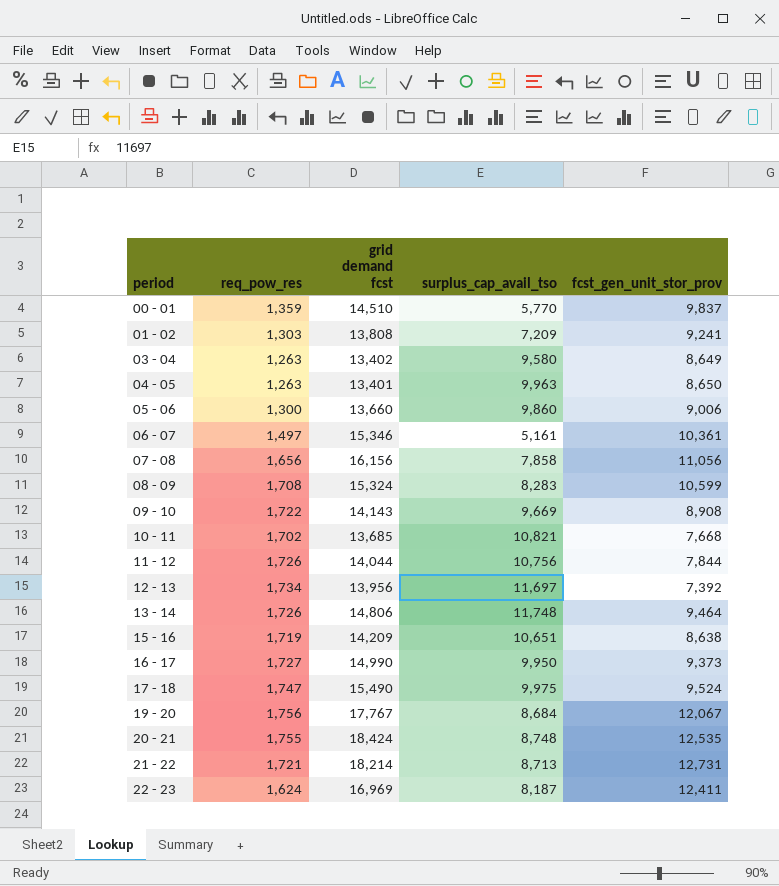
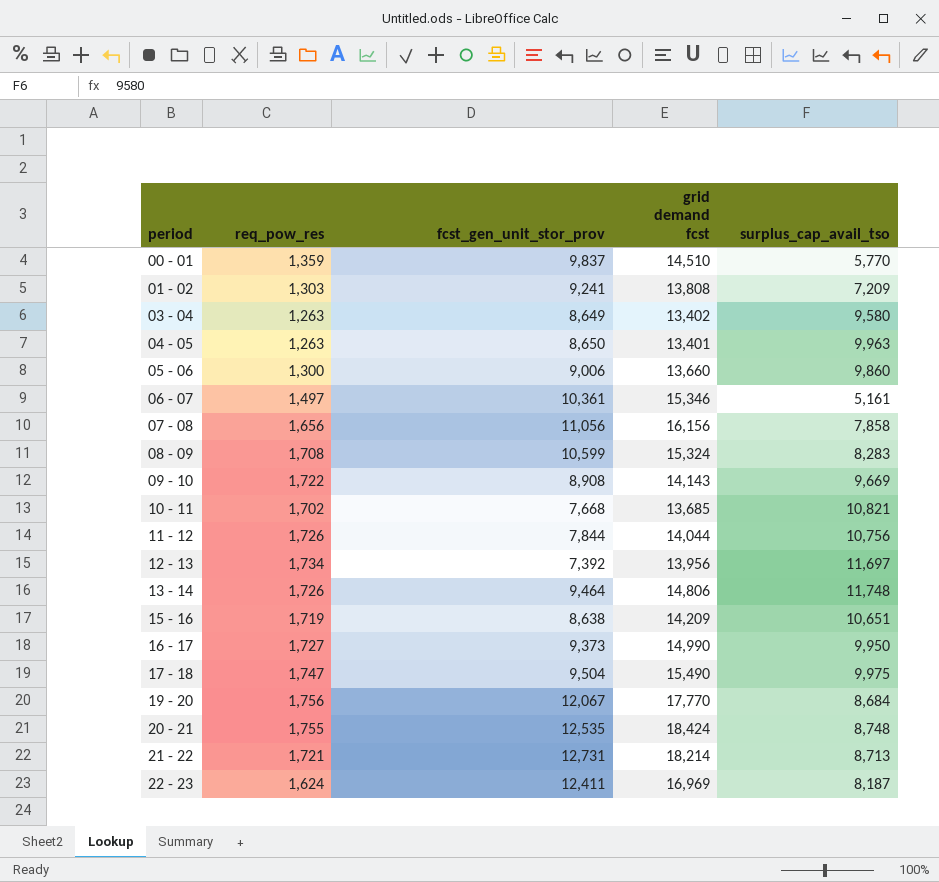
column fcst_gen_unit_stor_prov | position: 5 -> 3
17 - 18 | fcst_gen_unit_stor_prov: 9,524 -> 9,504
19 - 20 | grid demand fcst: 17,767 -> 17,770

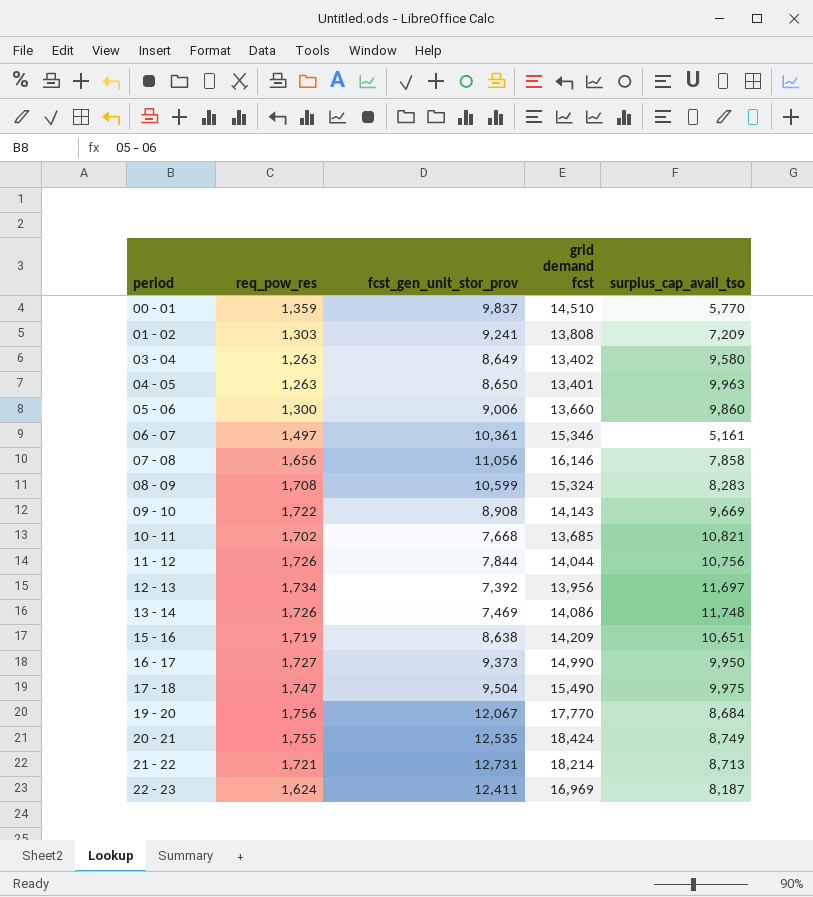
07 - 08 | grid demand fcst: 16,156 -> 16,146
13 - 14 | fcst_gen_unit_stor_prov: 9,464 -> 7,469
13 - 14 | grid demand fcst: 14,806 -> 14,086
20 - 21 | surplus_cap_avail_tso: 8,748 -> 8,749

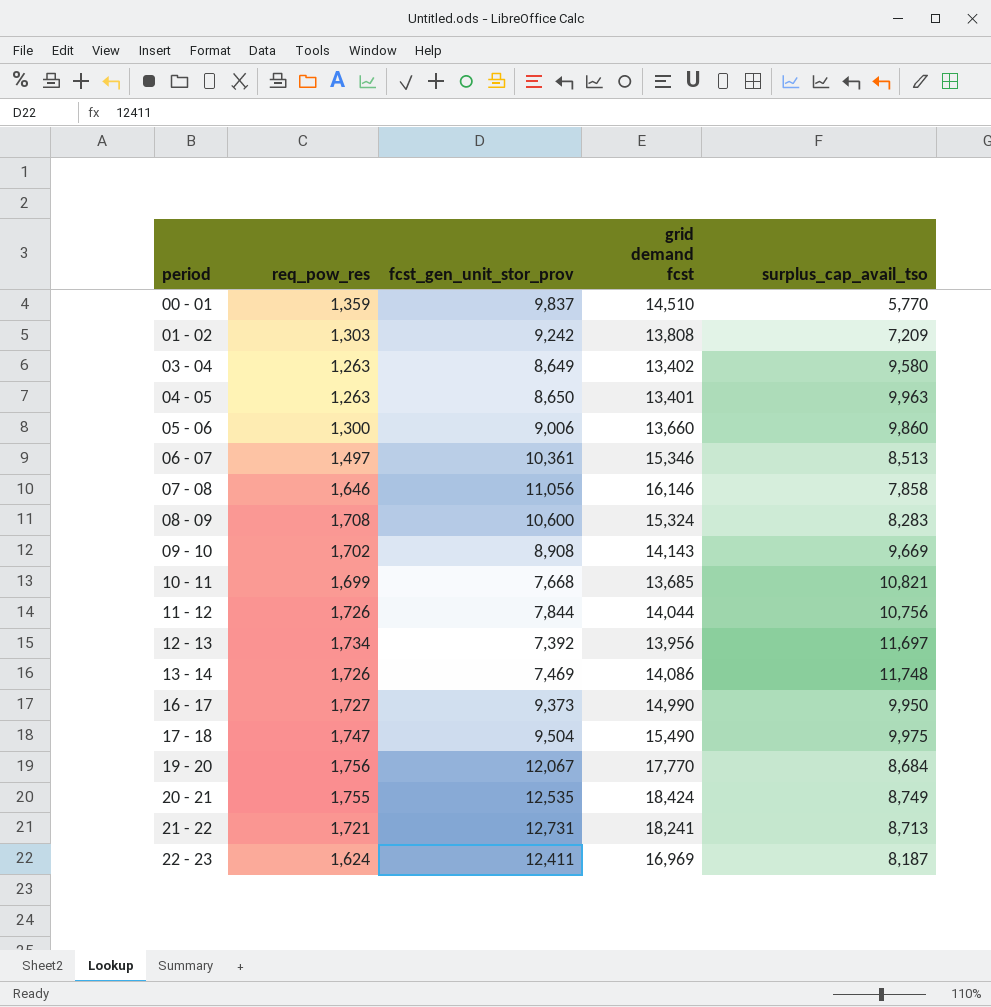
row 15 - 16: 1,719 | 8,638 | 14,209 | 10,651 -> none
01 - 02 | fcst_gen_unit_stor_prov: 9,241 -> 9,242
06 - 07 | surplus_cap_avail_tso: 5,161 -> 8,513
07 - 08 | req_pow_res: 1,656 -> 1,646
08 - 09 | fcst_gen_unit_stor_prov: 10,599 -> 10,600
09 - 10 | req_pow_res: 1,722 -> 1,702
10 - 11 | req_pow_res: 1,702 -> 1,699
21 - 22 | grid demand fcst: 18,214 -> 18,241

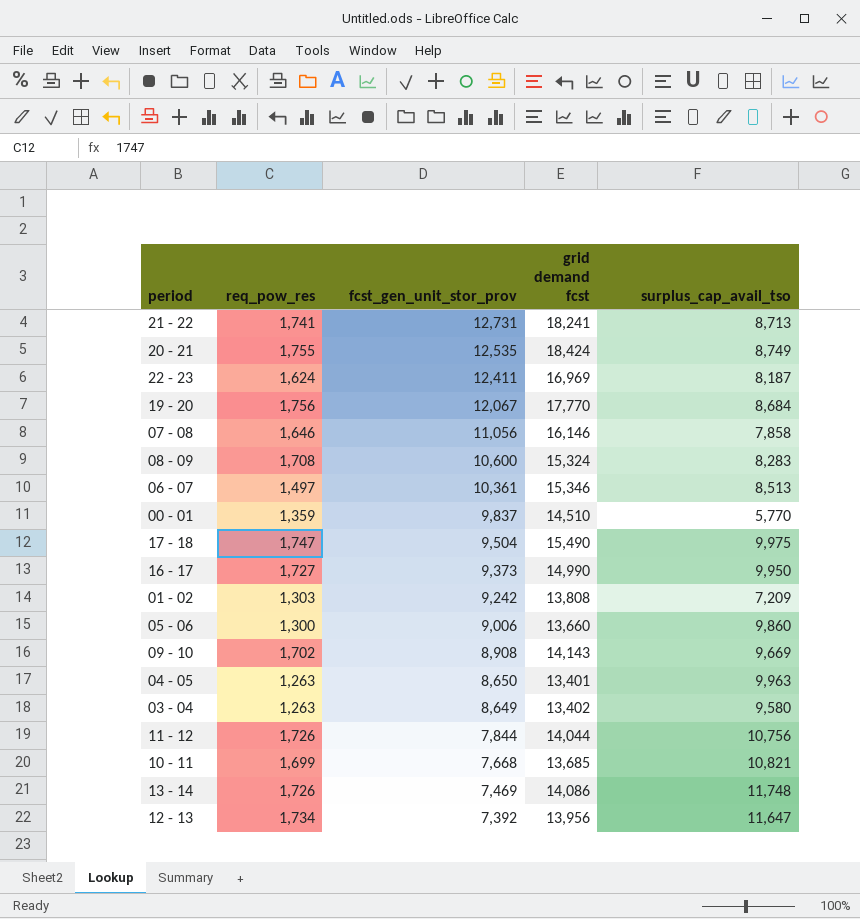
row order: period ascending -> fcst_gen_unit_stor_prov descending
21 - 22 | req_pow_res: 1,721 -> 1,741
12 - 13 | surplus_cap_avail_tso: 11,697 -> 11,647

